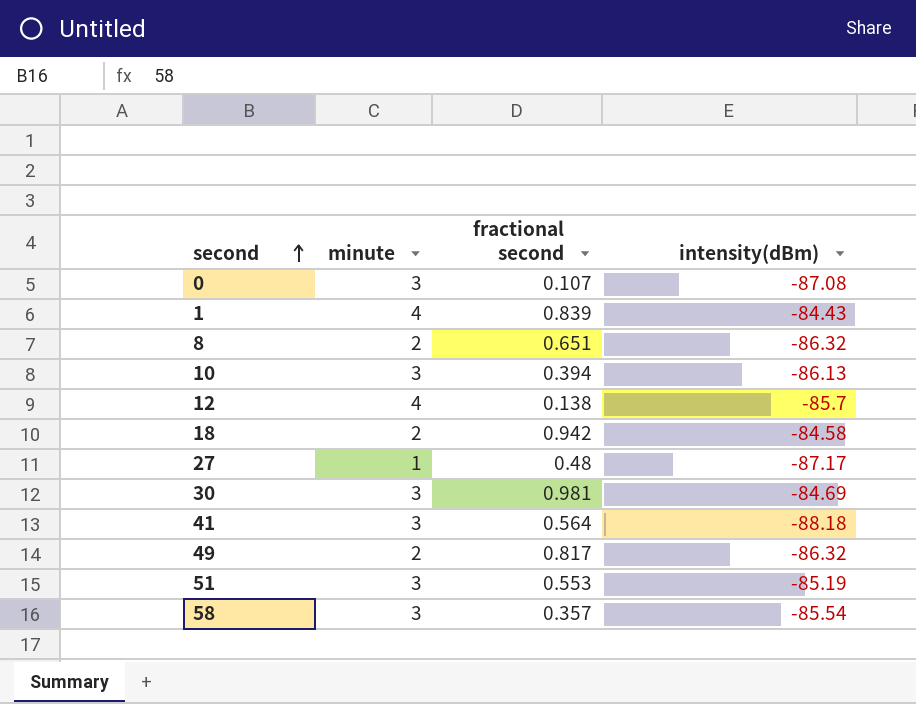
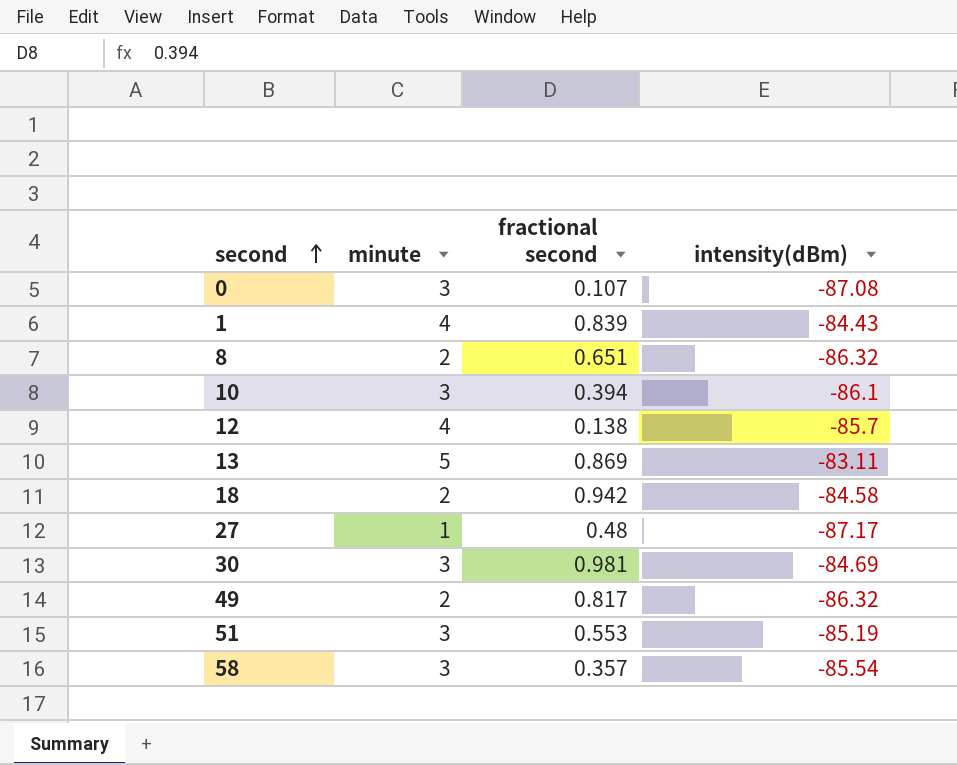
row 41: 3 | 0.564 | -88.18 -> none
10 | intensity(dBm): -86.13 -> -86.1
row 13: none -> 5 | 0.869 | -83.11

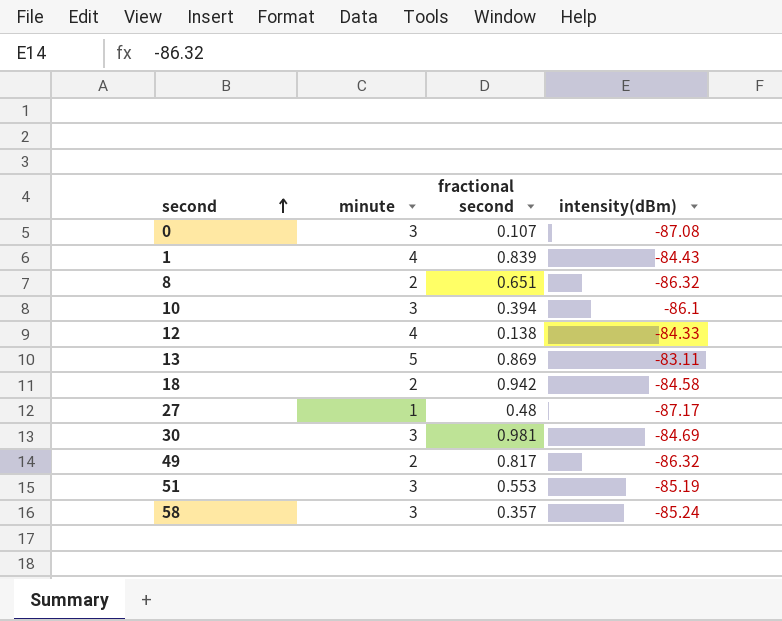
12 | intensity(dBm): -85.7 -> -84.33
58 | intensity(dBm): -85.54 -> -85.24

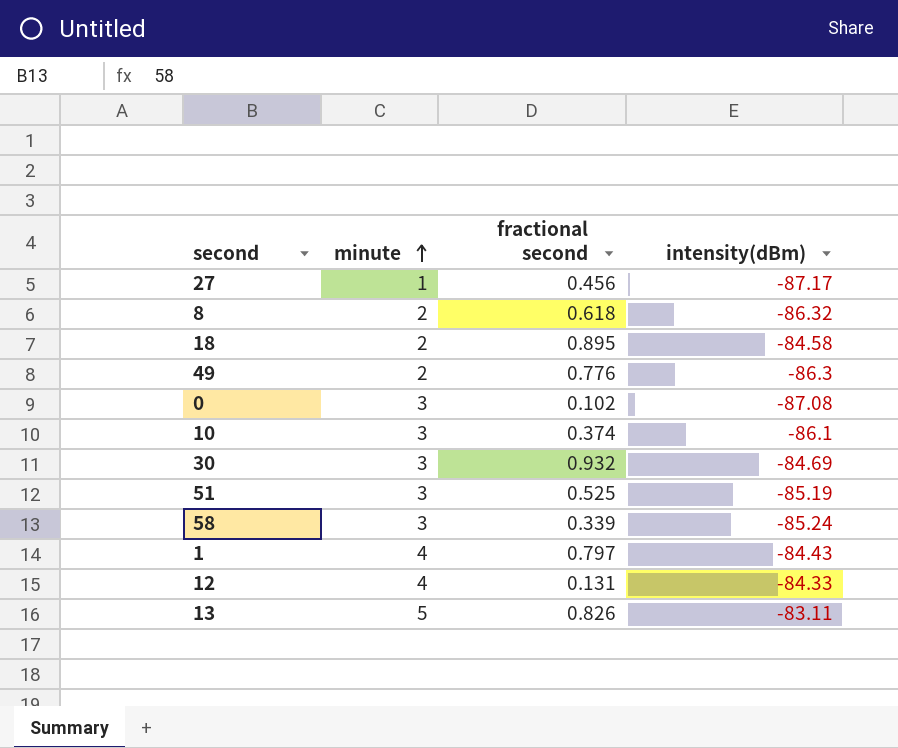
row order: second ascending -> minute ascending
27 | fractional second: 0.48 -> 0.456
8 | fractional second: 0.651 -> 0.618
18 | fractional second: 0.942 -> 0.895
49 | fractional second: 0.817 -> 0.776
49 | intensity(dBm): -86.32 -> -86.3
0 | fractional second: 0.107 -> 0.102
10 | fractional second: 0.394 -> 0.374
30 | fractional second: 0.981 -> 0.932
51 | fractional second: 0.553 -> 0.525
58 | fractional second: 0.357 -> 0.339
1 | fractional second: 0.839 -> 0.797
12 | fractional second: 0.138 -> 0.131
13 | fractional second: 0.869 -> 0.826

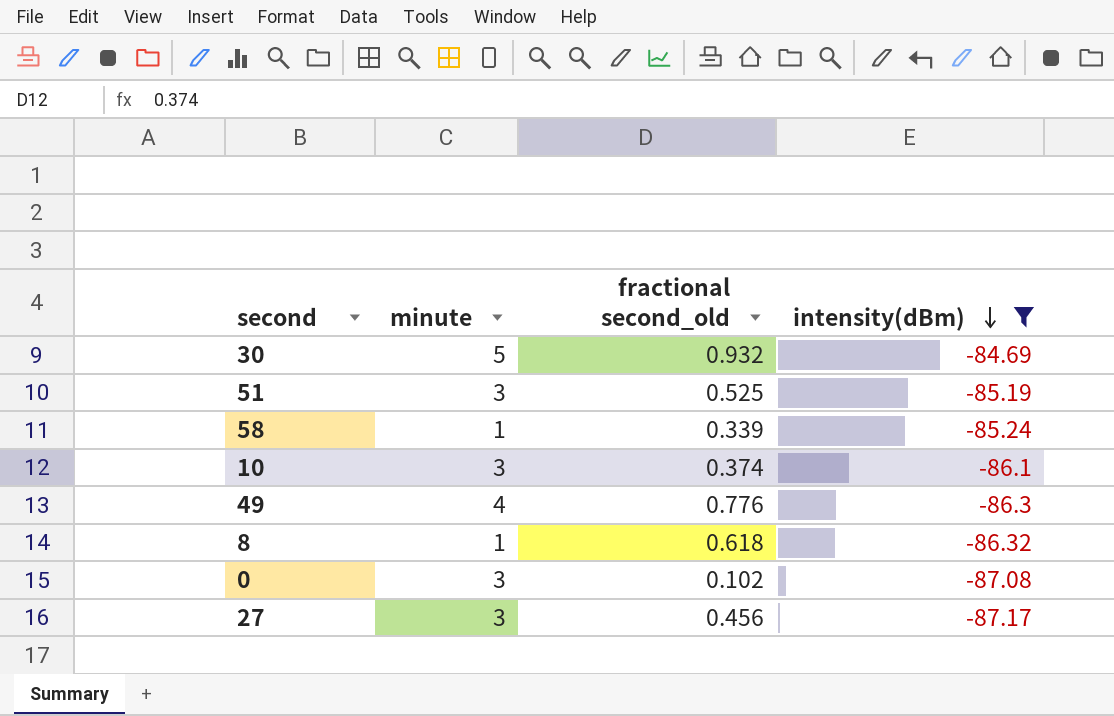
filter: none -> intensity(dBm) <= -84.69
row order: minute ascending -> intensity(dBm) descending
column name: fractional second -> fractional second_old
30 | minute: 3 -> 5
58 | minute: 3 -> 1
49 | minute: 2 -> 4
8 | minute: 2 -> 1
27 | minute: 1 -> 3

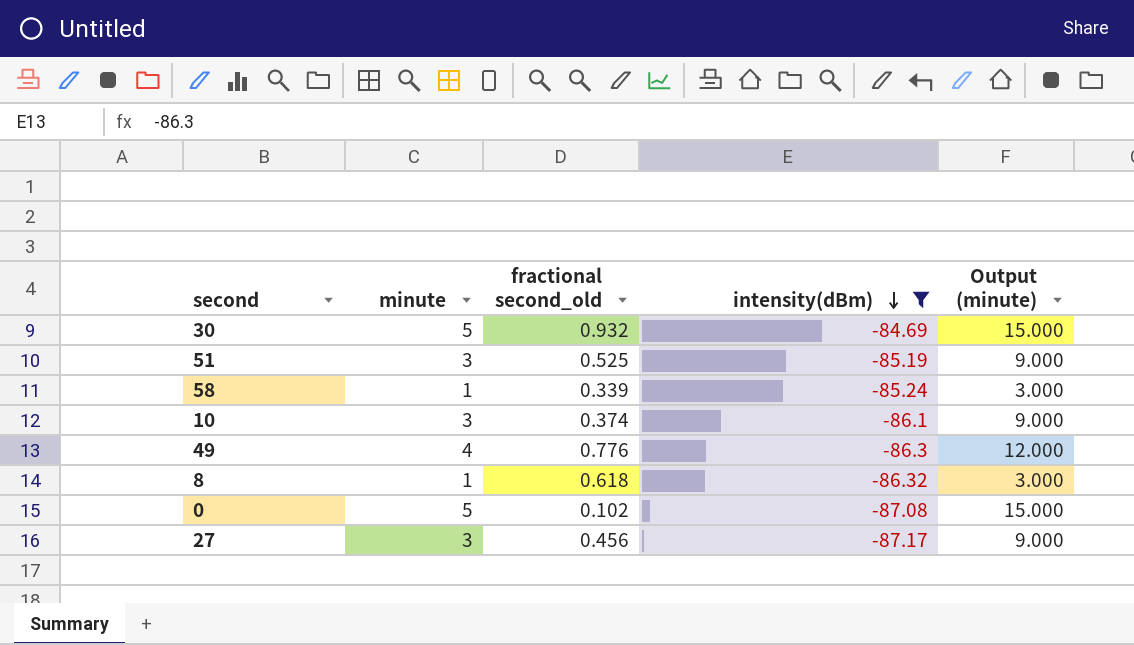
column Output (minute) | formula: none -> [minute] * 3
0 | minute: 3 -> 5

